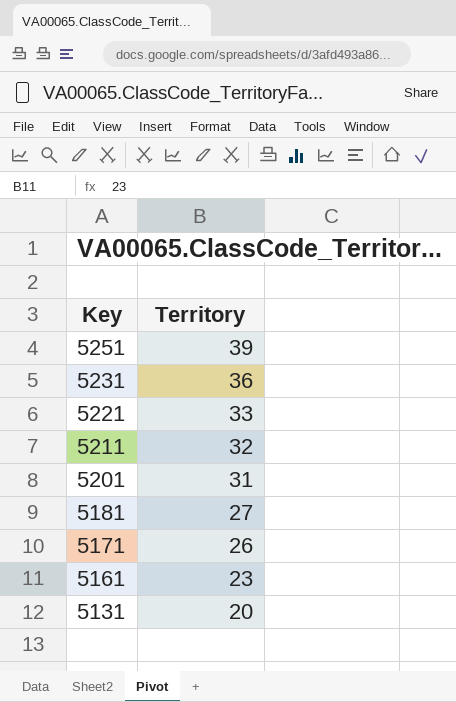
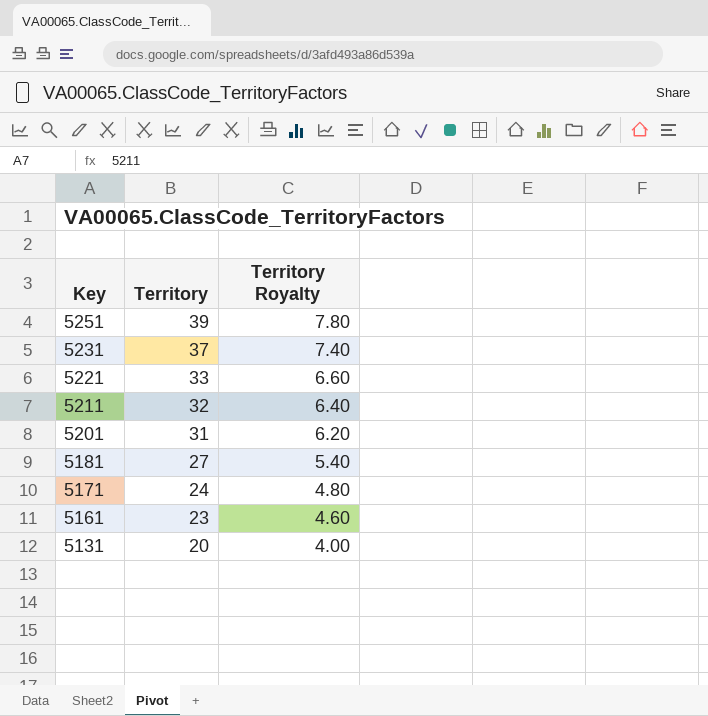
column Territory Royalty | formula: none -> [Territory] * 0.2
5231 | Territory: 36 -> 37
5171 | Territory: 26 -> 24

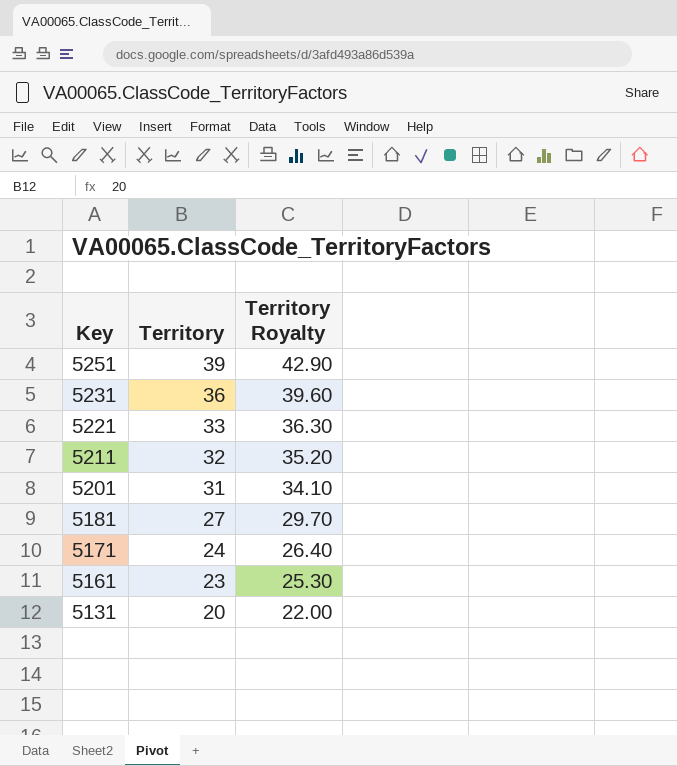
column Territory Royalty | formula: [Territory] * 0.2 -> [Territory] * 1.1
5231 | Territory: 37 -> 36

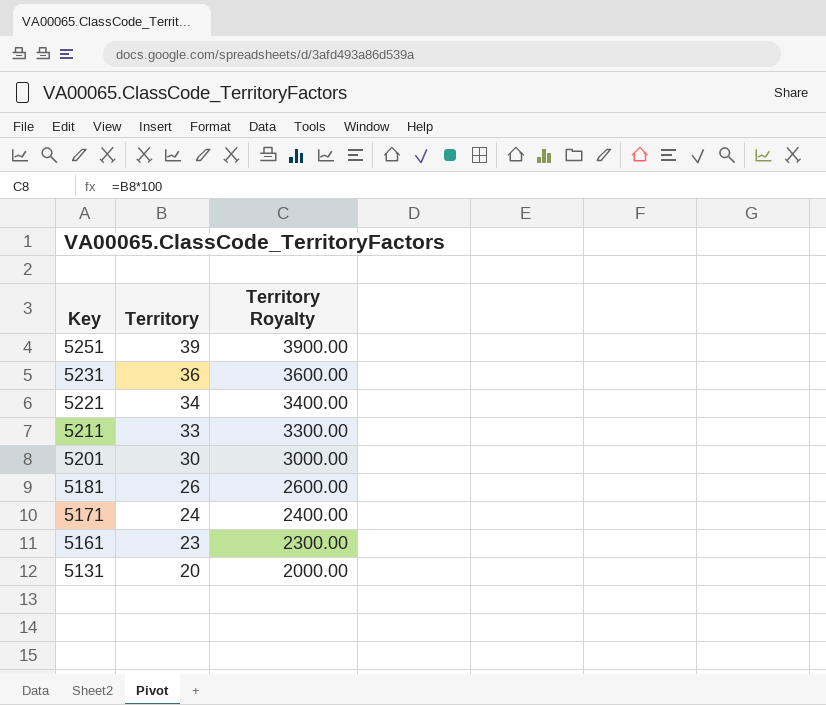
column Territory Royalty | formula: [Territory] * 1.1 -> [Territory] * 100
5221 | Territory: 33 -> 34
5211 | Territory: 32 -> 33
5201 | Territory: 31 -> 30
5181 | Territory: 27 -> 26

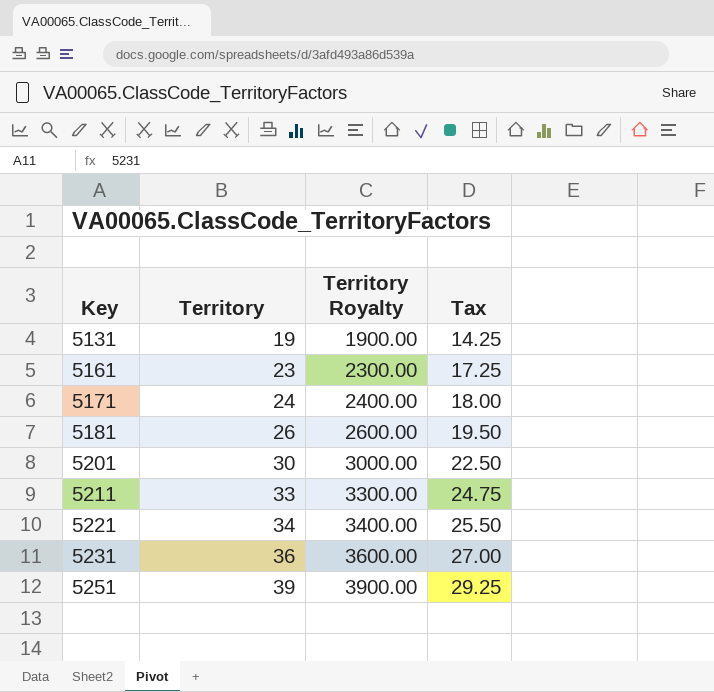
row order: Key descending -> Key ascending
column Tax | formula: none -> [Territory] * 0.75
5131 | Territory: 20 -> 19
5131 | Territory Royalty: 2000.00 -> 1900.00

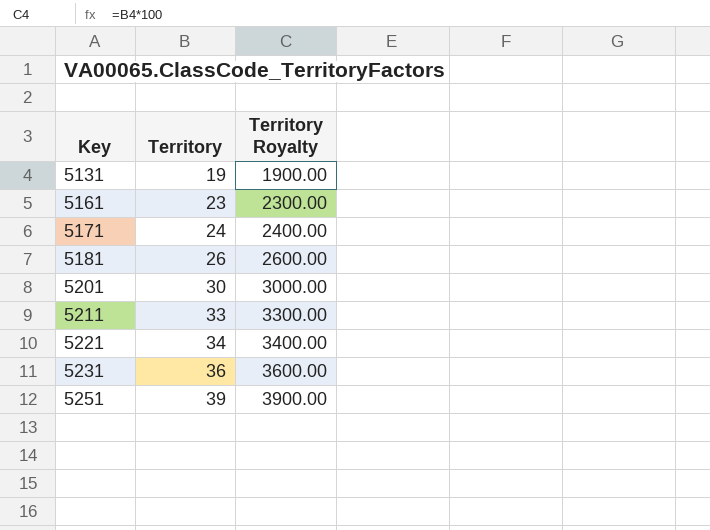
column Tax | formula: [Territory] * 0.75 -> none

